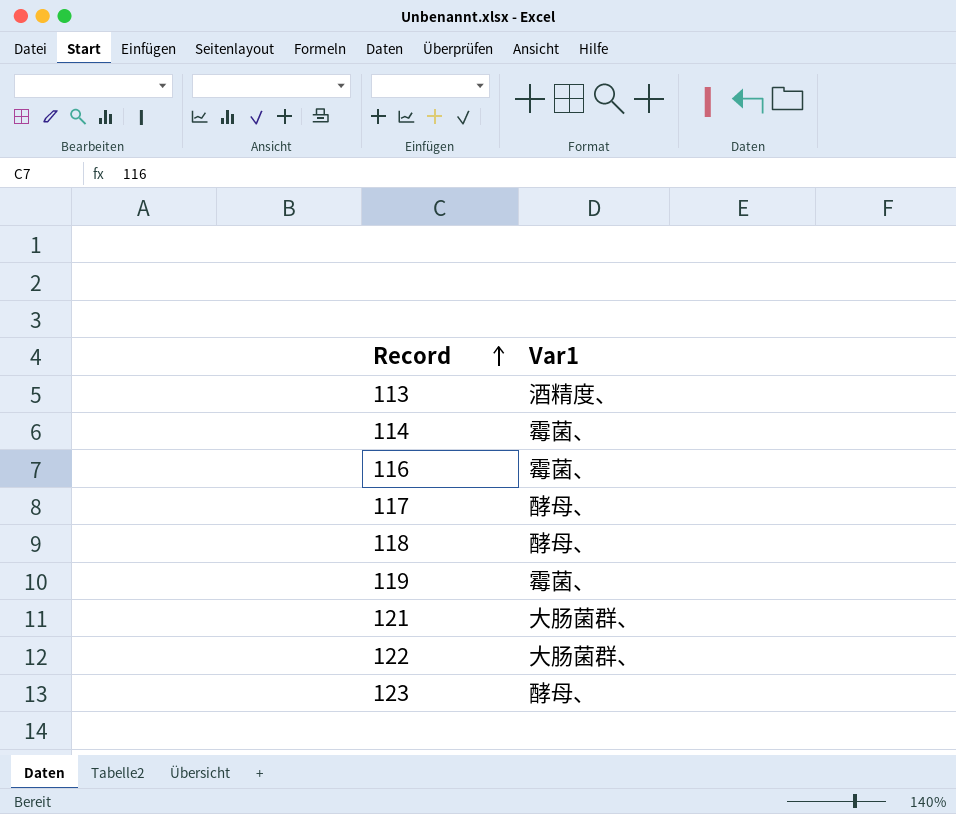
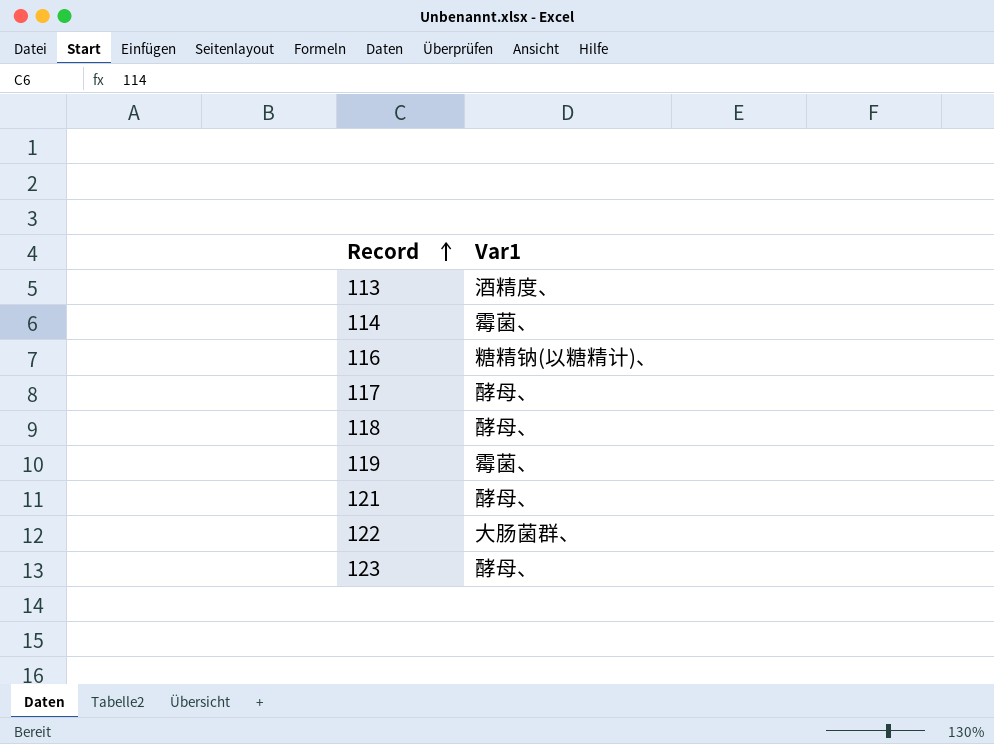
116 | Var1: 霉菌、 -> 糖精钠(以糖精计)、
121 | Var1: 大肠菌群、 -> 酵母、

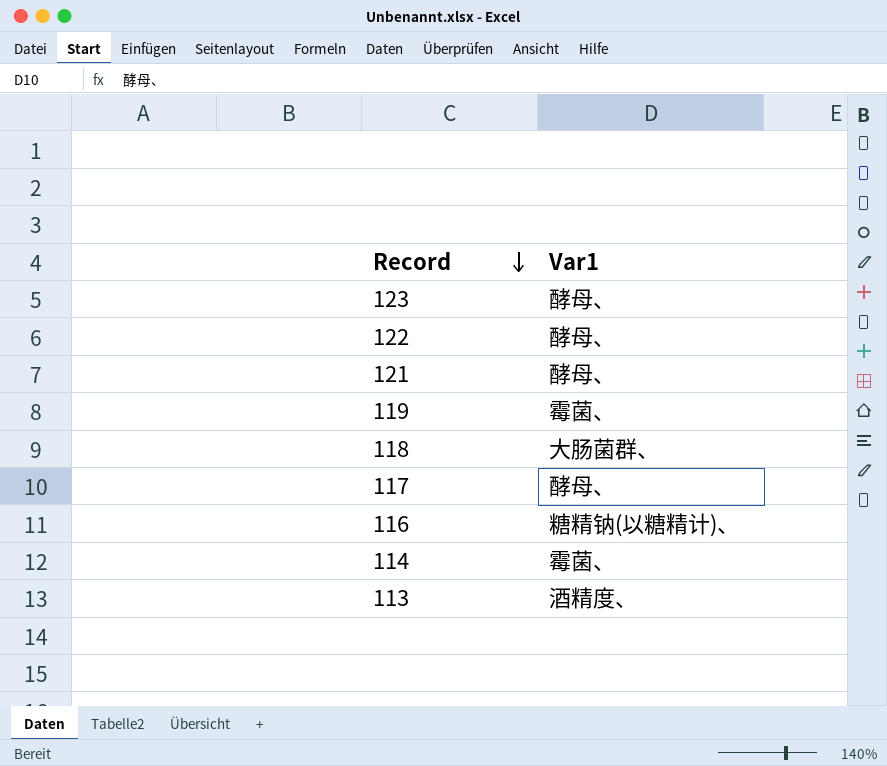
row order: Record ascending -> Record descending
122 | Var1: 大肠菌群、 -> 酵母、
118 | Var1: 酵母、 -> 大肠菌群、

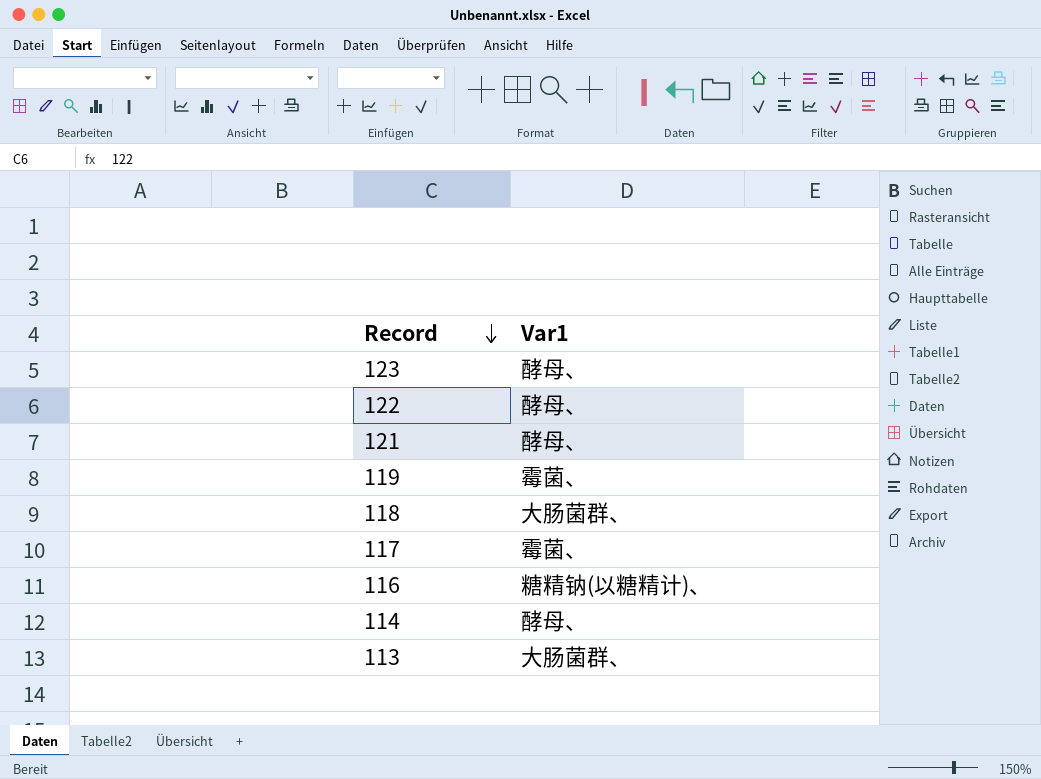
117 | Var1: 酵母、 -> 霉菌、
114 | Var1: 霉菌、 -> 酵母、
113 | Var1: 酒精度、 -> 大肠菌群、

